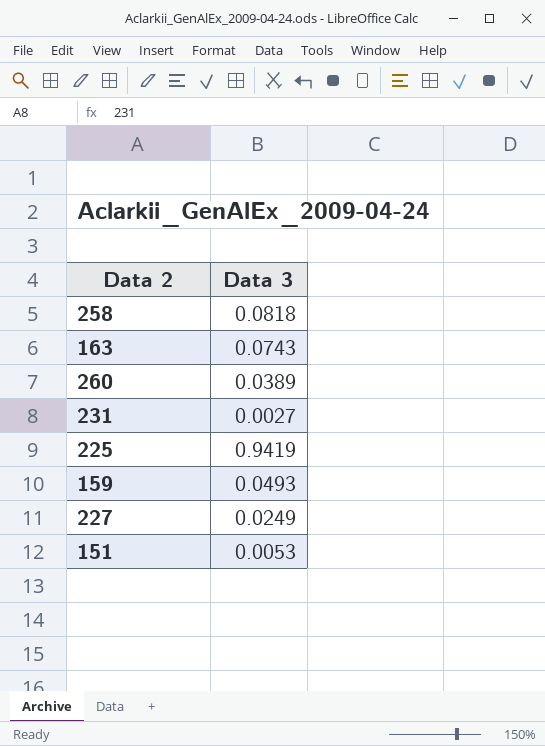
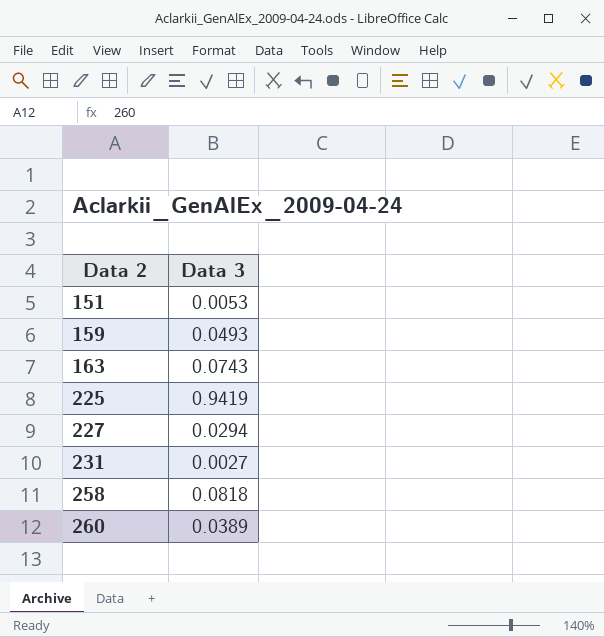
row order: none -> Data 2 ascending
227 | Data 3: 0.0249 -> 0.0294

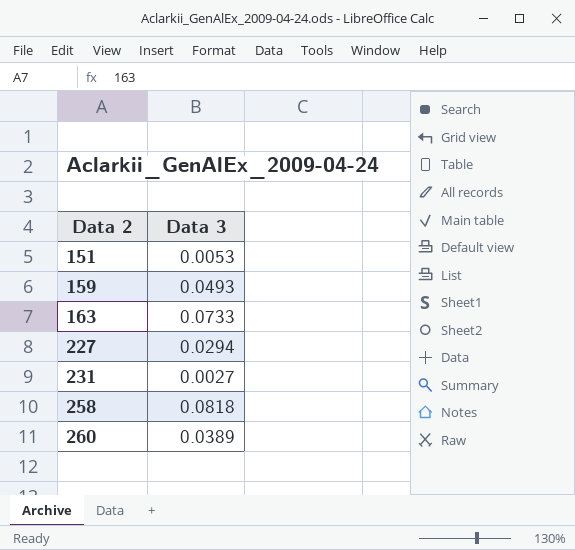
row 225: 0.9419 -> none
163 | Data 3: 0.0743 -> 0.0733

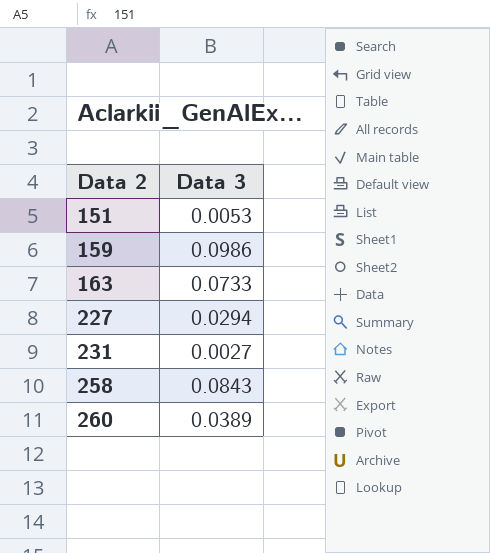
159 | Data 3: 0.0493 -> 0.0986
258 | Data 3: 0.0818 -> 0.0843

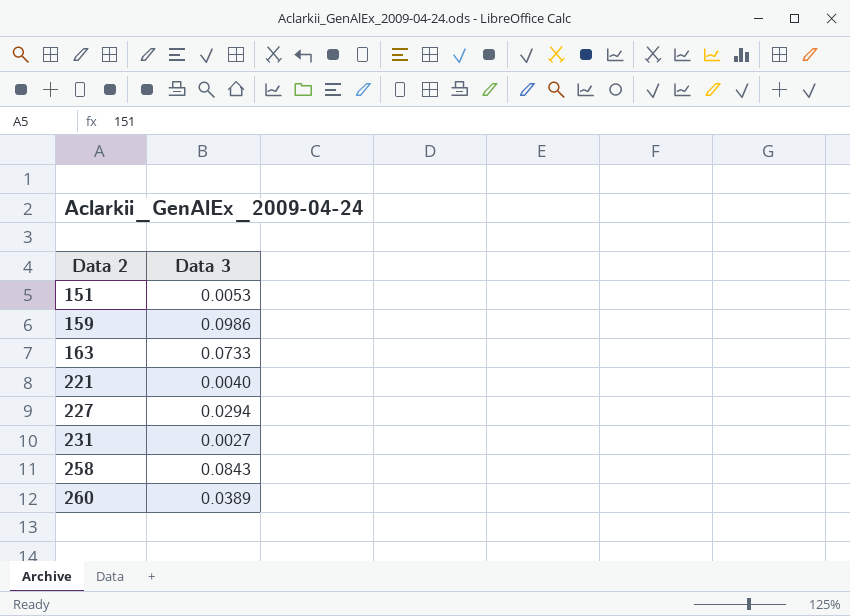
row 221: none -> 0.0040

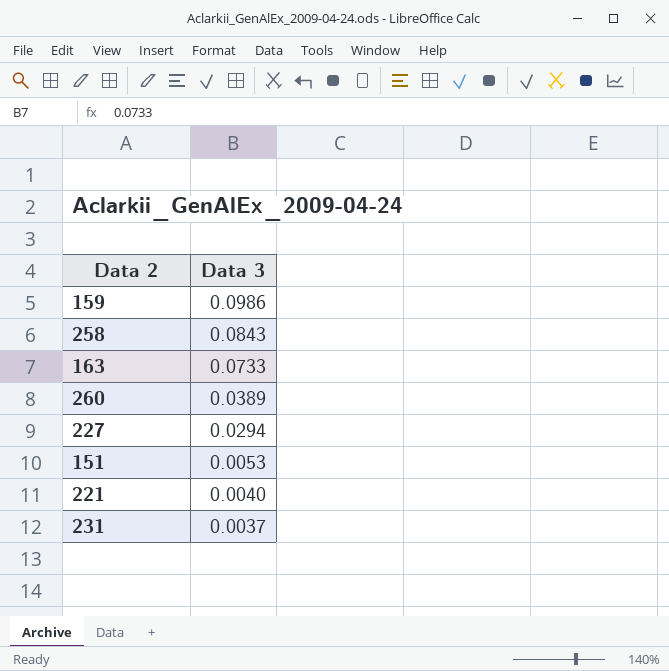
row order: Data 2 ascending -> Data 3 descending
231 | Data 3: 0.0027 -> 0.0037

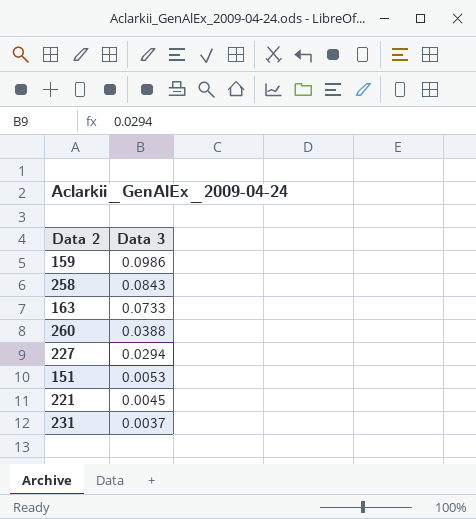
260 | Data 3: 0.0389 -> 0.0388
221 | Data 3: 0.0040 -> 0.0045

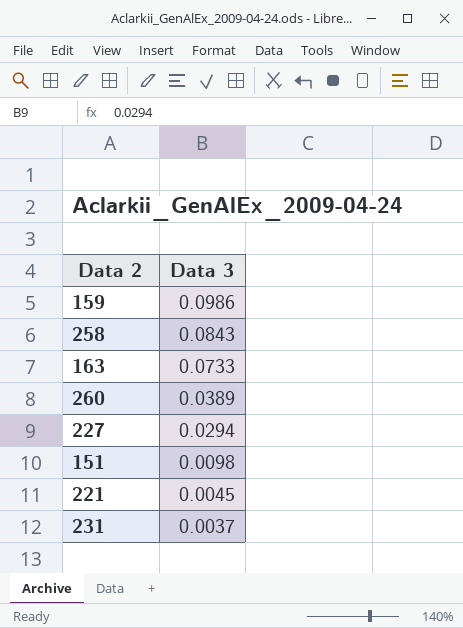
260 | Data 3: 0.0388 -> 0.0389
151 | Data 3: 0.0053 -> 0.0098

